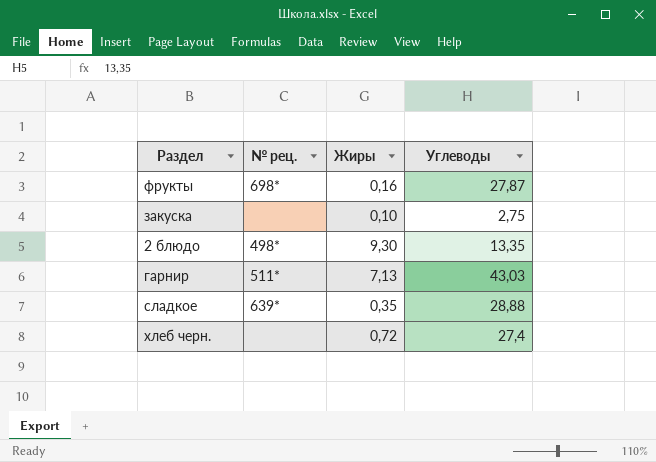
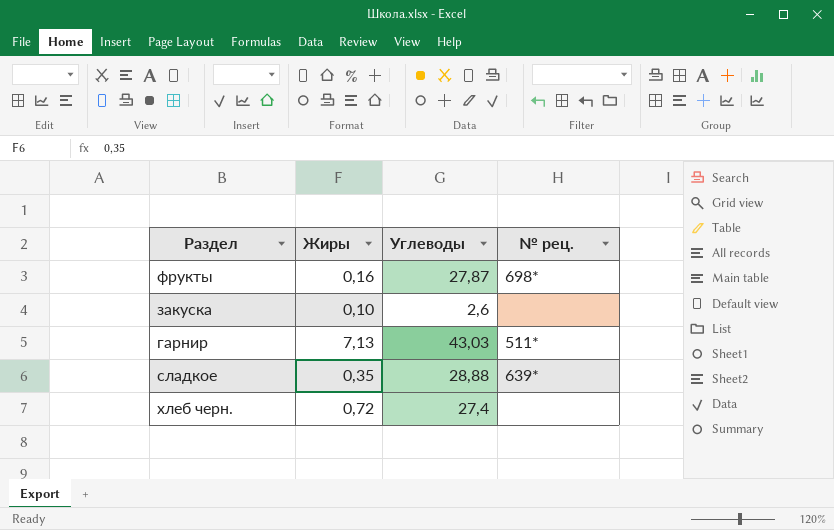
column № рец. | position: 2 -> 4
row 2 блюдо: 498* | 9,30 | 13,35 -> none
закуска | Углеводы: 2,75 -> 2,6

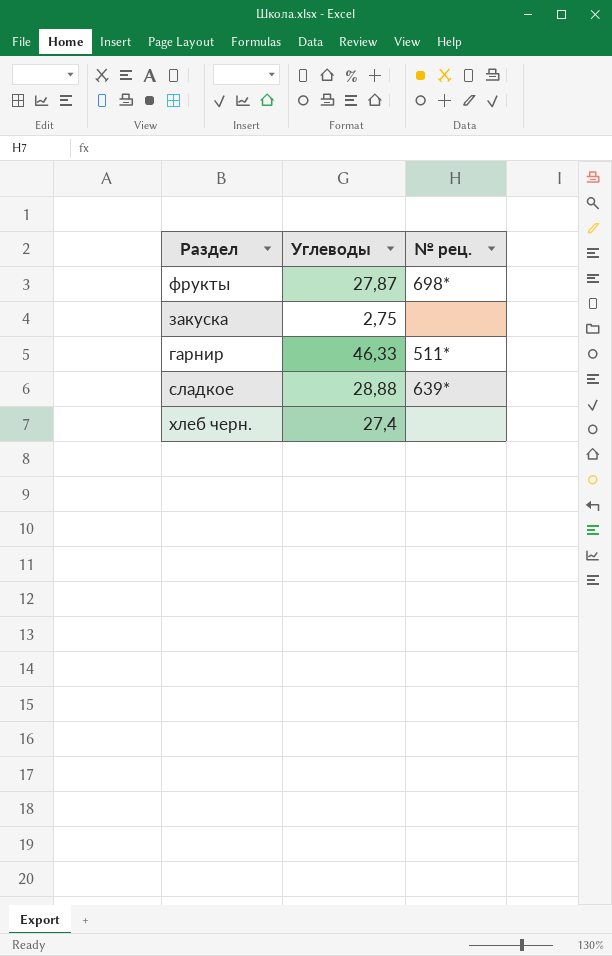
column Жиры | position: 2 -> none
закуска | Углеводы: 2,6 -> 2,75
гарнир | Углеводы: 43,03 -> 46,33

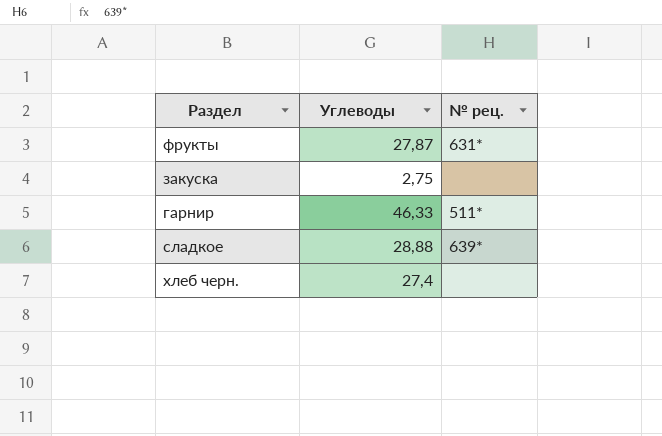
фрукты | № рец.: 698* -> 631*

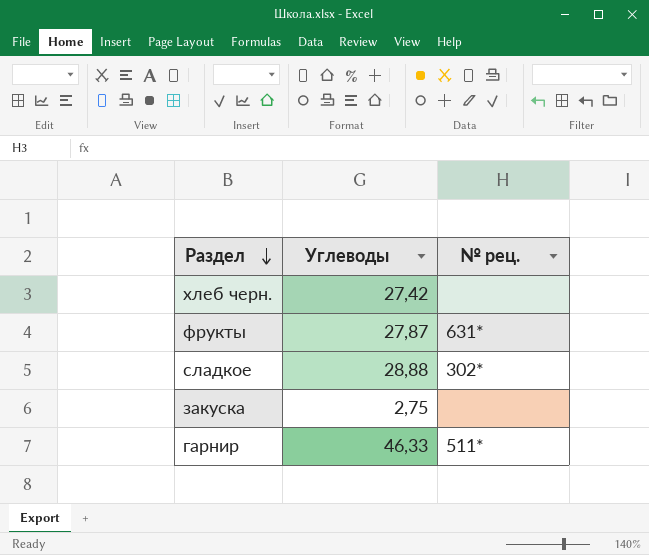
row order: none -> Раздел descending
хлеб черн. | Углеводы: 27,4 -> 27,42
сладкое | № рец.: 639* -> 302*

